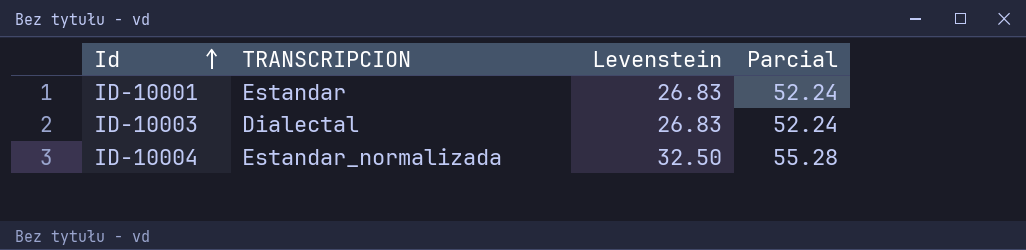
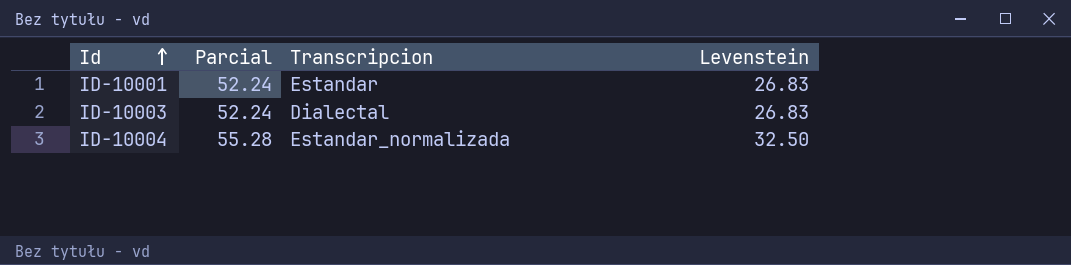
column Parcial | position: 4 -> 2
column name: TRANSCRIPCION -> Transcripcion

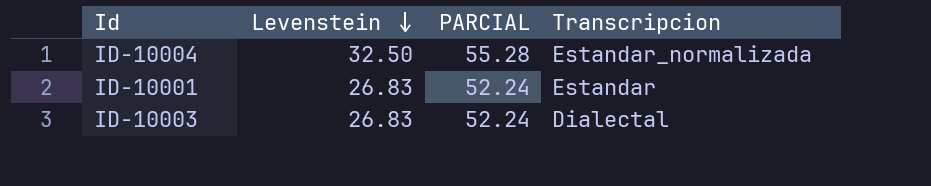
row order: Id ascending -> Levenstein descending
column Levenstein | position: 4 -> 2
column name: Parcial -> PARCIAL

